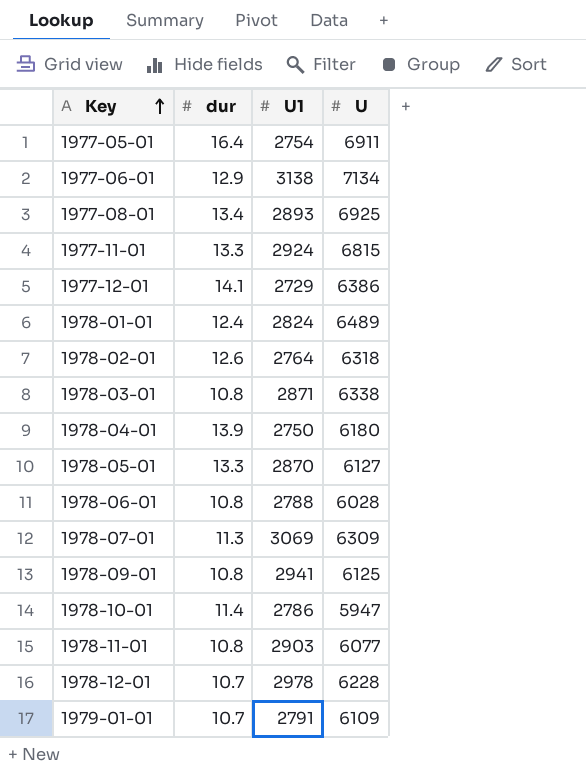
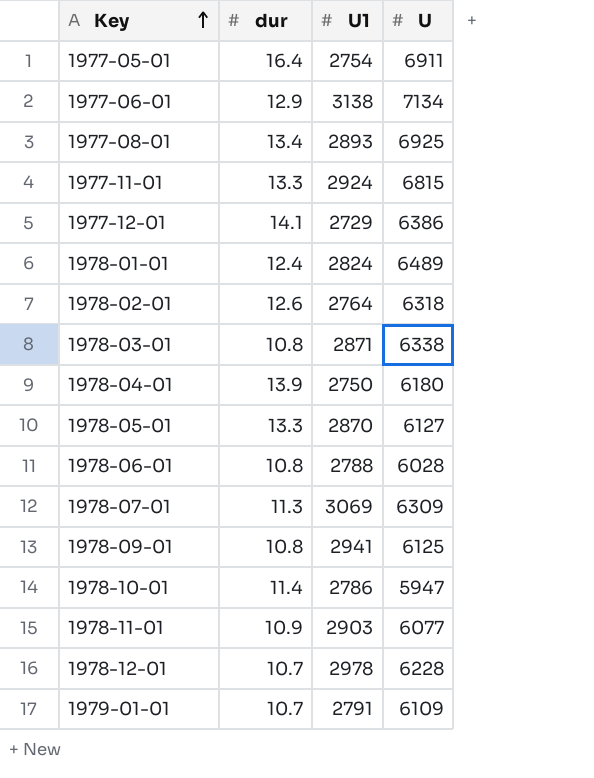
1978-11-01 | dur: 10.8 -> 10.9

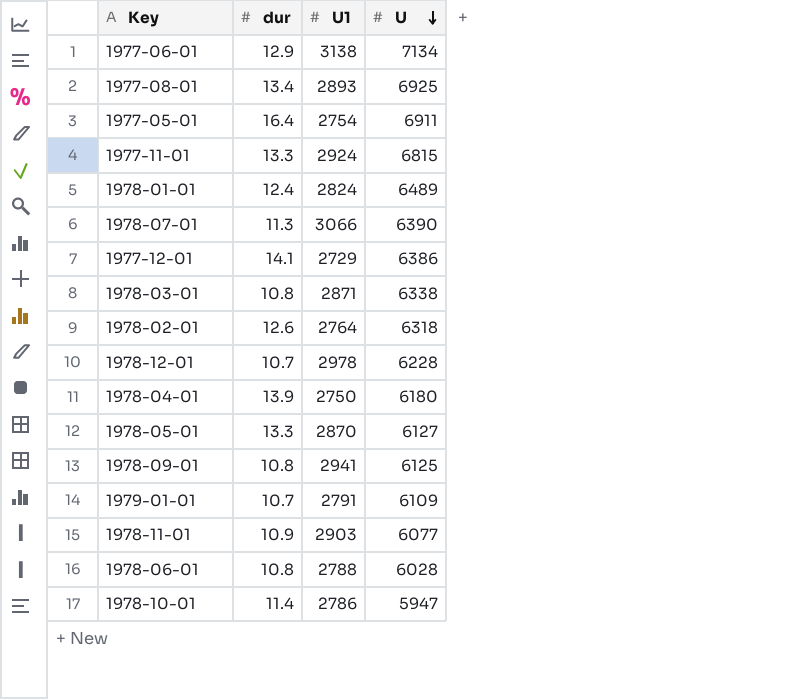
row order: Key ascending -> U descending
1978-07-01 | U1: 3069 -> 3066
1978-07-01 | U: 6309 -> 6390

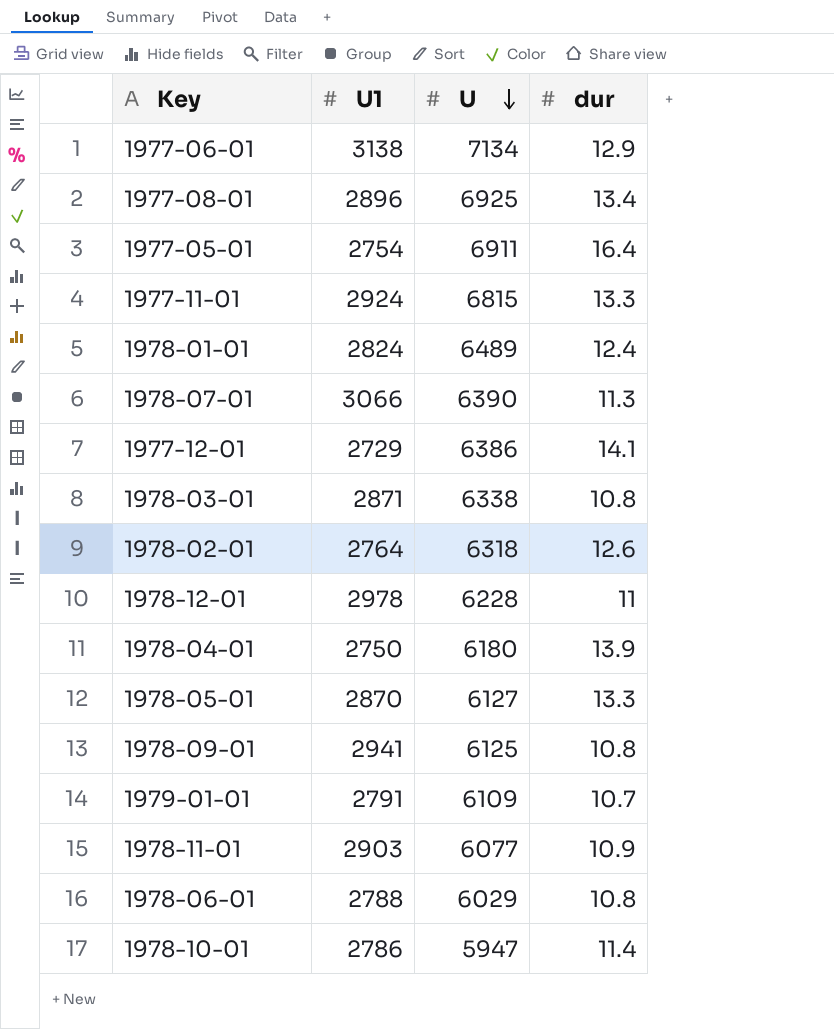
column dur | position: 2 -> 4
1977-08-01 | U1: 2893 -> 2896
1978-12-01 | dur: 10.7 -> 11
1978-06-01 | U: 6028 -> 6029

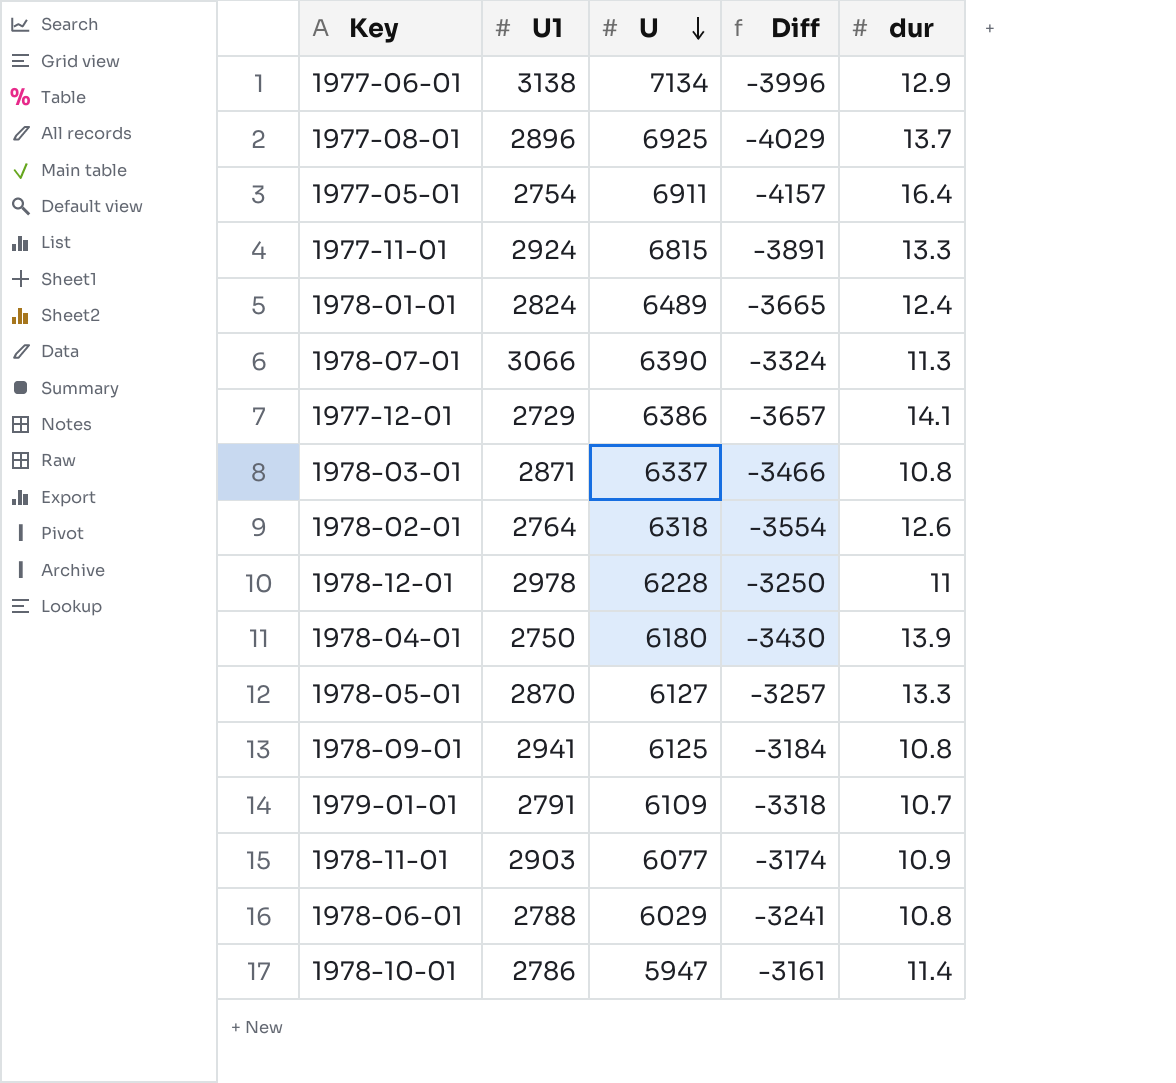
column Diff | formula: none -> [U1] - [U]
1977-08-01 | dur: 13.4 -> 13.7
1978-03-01 | U: 6338 -> 6337

